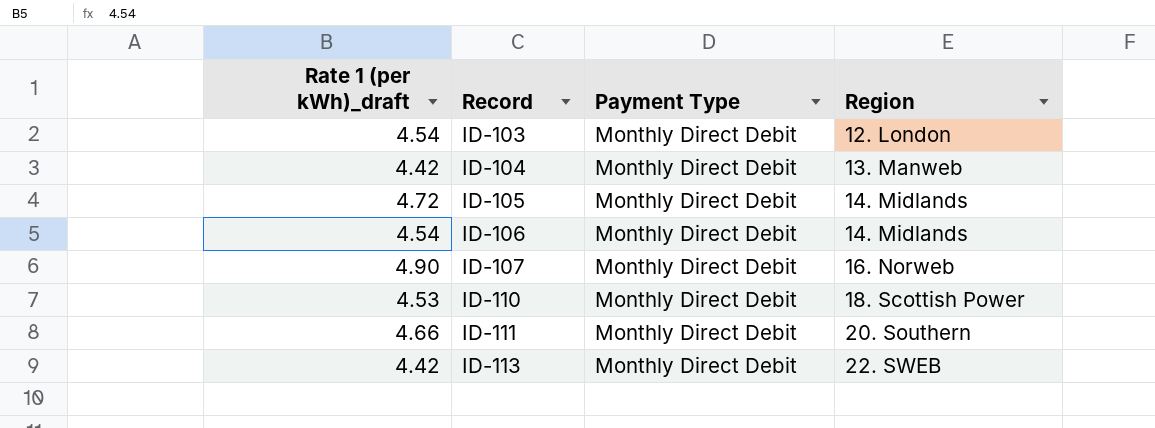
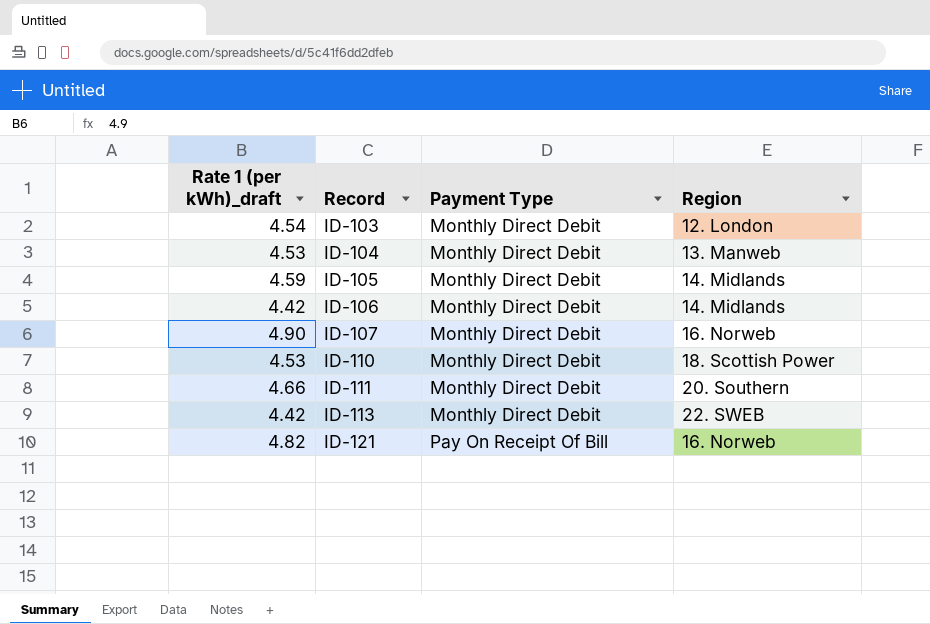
ID-104 | Rate 1 (per kWh)_draft: 4.42 -> 4.53
ID-105 | Rate 1 (per kWh)_draft: 4.72 -> 4.59
ID-106 | Rate 1 (per kWh)_draft: 4.54 -> 4.42
row ID-121: none -> 4.82 | Pay On Receipt Of Bill | 16. Norweb

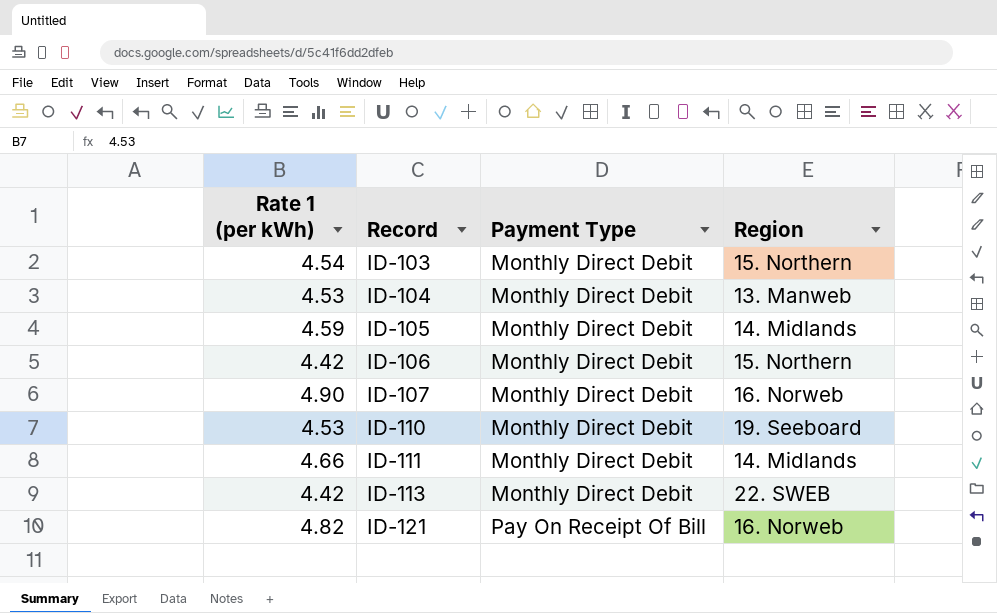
column name: Rate 1 (per kWh)_draft -> Rate 1 (per kWh)
ID-103 | Region: 12. London -> 15. Northern
ID-106 | Region: 14. Midlands -> 15. Northern
ID-110 | Region: 18. Scottish Power -> 19. Seeboard
ID-111 | Region: 20. Southern -> 14. Midlands

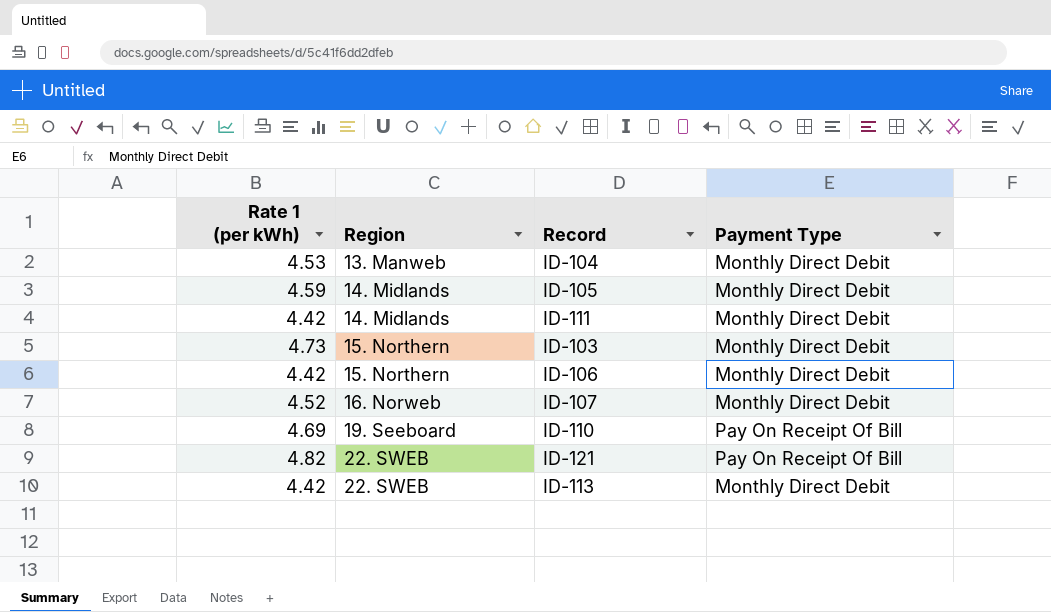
row order: Record ascending -> Region ascending
column Region | position: 4 -> 2
ID-111 | Rate 1 (per kWh): 4.66 -> 4.42
ID-103 | Rate 1 (per kWh): 4.54 -> 4.73
ID-107 | Rate 1 (per kWh): 4.90 -> 4.52
ID-110 | Rate 1 (per kWh): 4.53 -> 4.69
ID-110 | Payment Type: Monthly Direct Debit -> Pay On Receipt Of Bill
ID-121 | Region: 16. Norweb -> 22. SWEB

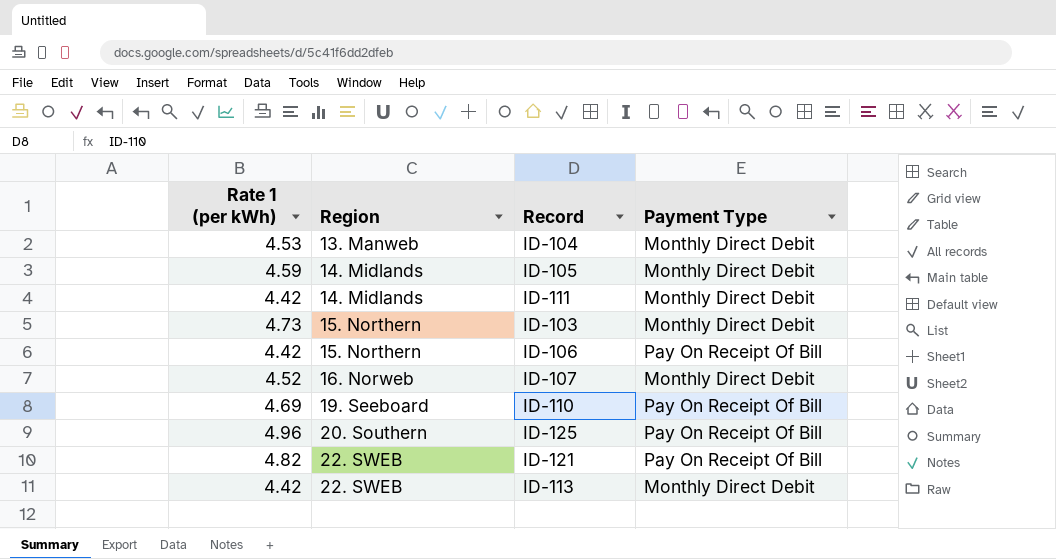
ID-106 | Payment Type: Monthly Direct Debit -> Pay On Receipt Of Bill
row ID-125: none -> 4.96 | 20. Southern | Pay On Receipt Of Bill

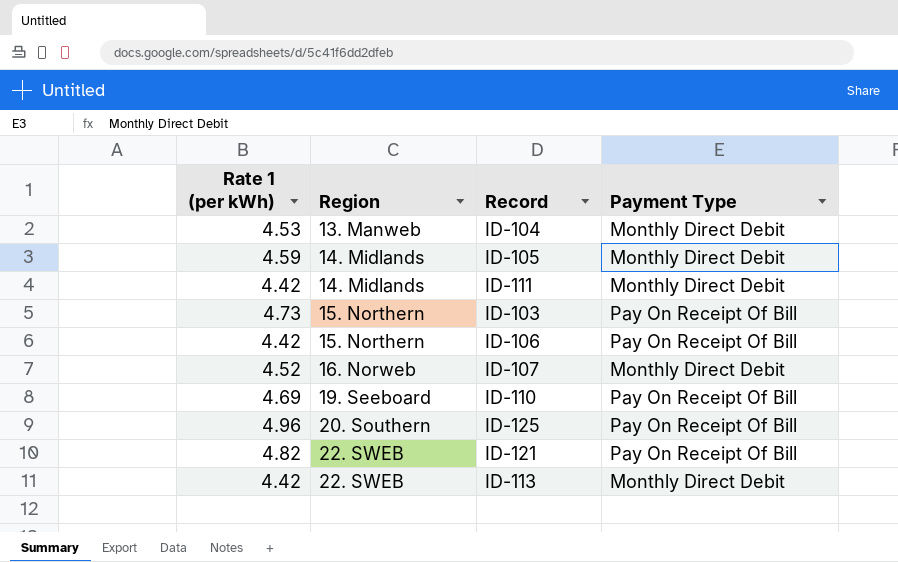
ID-103 | Payment Type: Monthly Direct Debit -> Pay On Receipt Of Bill

